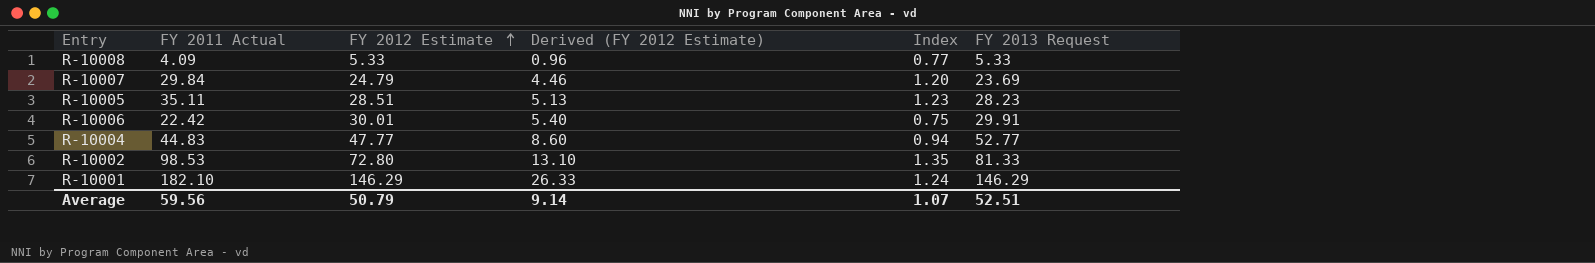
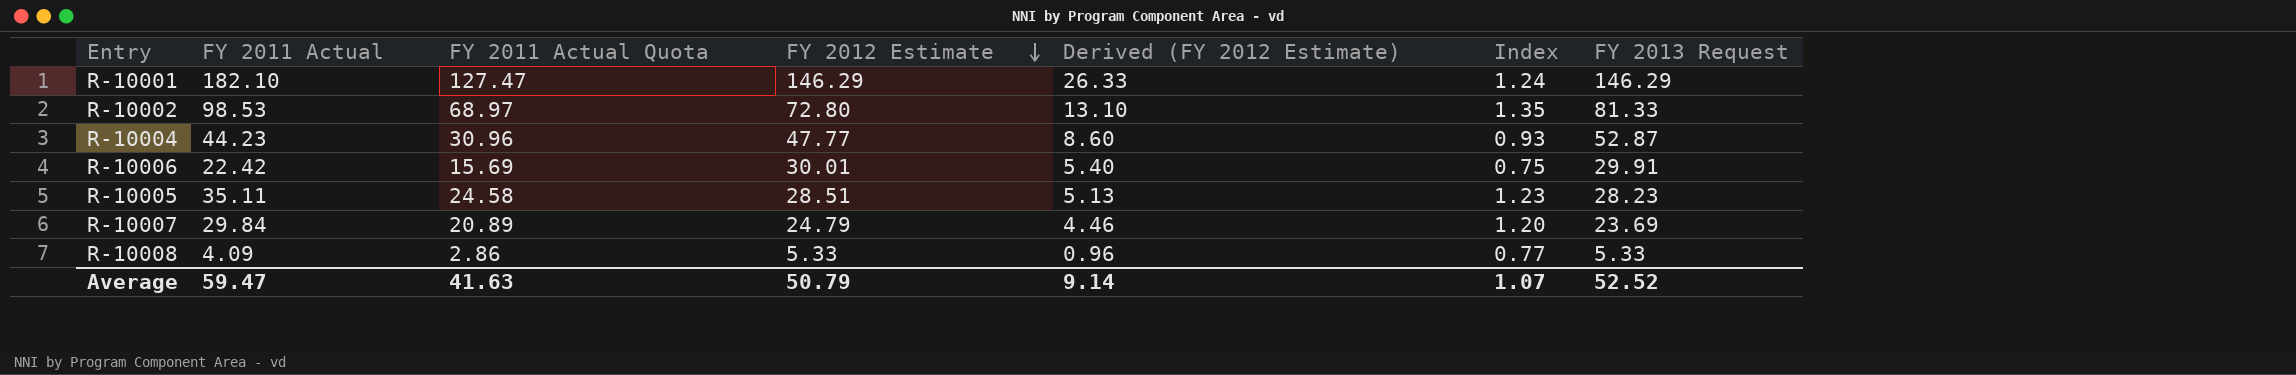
row order: FY 2012 Estimate ascending -> FY 2012 Estimate descending
column FY 2011 Actual Quota | formula: none -> [FY 2011 Actual] * 0.7
R-10004 | FY 2011 Actual: 44.83 -> 44.23
R-10004 | Index: 0.94 -> 0.93
R-10004 | FY 2013 Request: 52.77 -> 52.87
Average | FY 2011 Actual: 59.56 -> 59.47
Average | FY 2013 Request: 52.51 -> 52.52

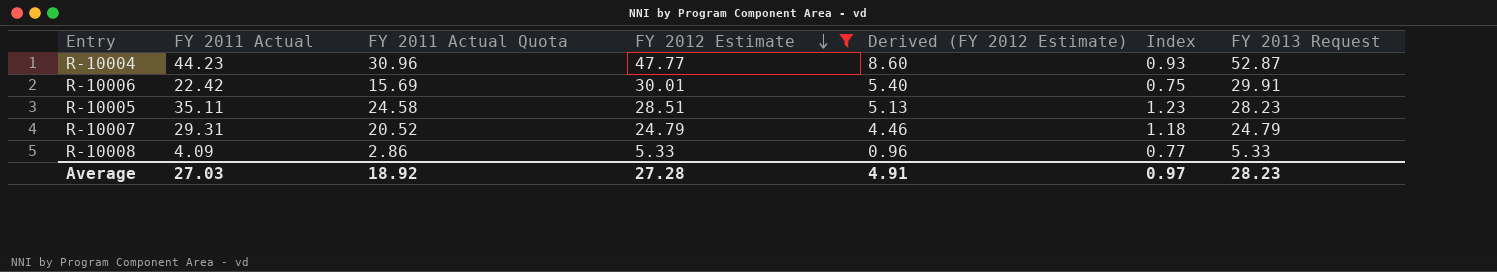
filter: none -> FY 2012 Estimate <= 47.77
R-10007 | FY 2011 Actual: 29.84 -> 29.31
R-10007 | FY 2011 Actual Quota: 20.89 -> 20.52
R-10007 | Index: 1.20 -> 1.18
R-10007 | FY 2013 Request: 23.69 -> 24.79
Average | FY 2011 Actual: 59.47 -> 27.03
Average | FY 2011 Actual Quota: 41.63 -> 18.92
Average | FY 2012 Estimate: 50.79 -> 27.28
Average | Derived (FY 2012 Estimate): 9.14 -> 4.91
Average | Index: 1.07 -> 0.97
Average | FY 2013 Request: 52.52 -> 28.23

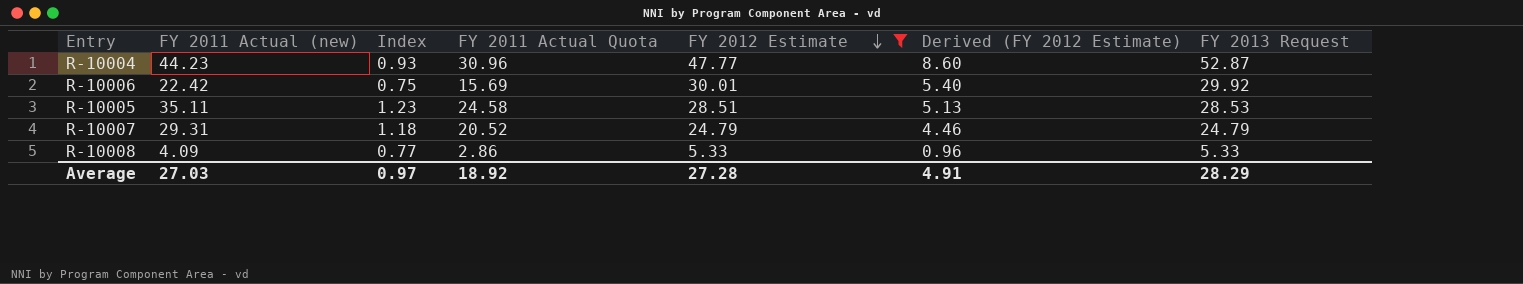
column name: FY 2011 Actual -> FY 2011 Actual (new)
column Index | position: 6 -> 3
R-10006 | FY 2013 Request: 29.91 -> 29.92
R-10005 | FY 2013 Request: 28.23 -> 28.53
Average | FY 2013 Request: 28.23 -> 28.29

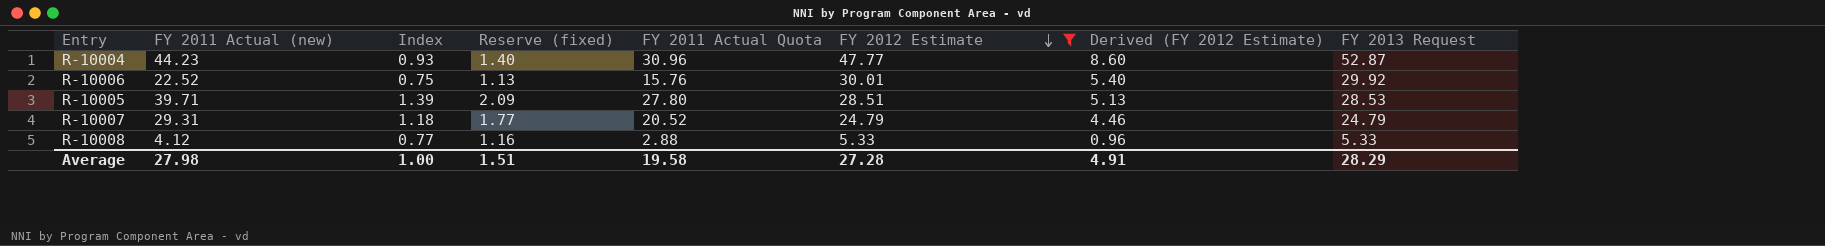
column Reserve (fixed) | formula: none -> [Index] * 1.5
R-10006 | FY 2011 Actual (new): 22.42 -> 22.52
R-10006 | FY 2011 Actual Quota: 15.69 -> 15.76
R-10005 | FY 2011 Actual (new): 35.11 -> 39.71
R-10005 | Index: 1.23 -> 1.39
R-10005 | FY 2011 Actual Quota: 24.58 -> 27.80
R-10008 | FY 2011 Actual (new): 4.09 -> 4.12
R-10008 | FY 2011 Actual Quota: 2.86 -> 2.88
Average | FY 2011 Actual (new): 27.03 -> 27.98
Average | Index: 0.97 -> 1.00
Average | FY 2011 Actual Quota: 18.92 -> 19.58

